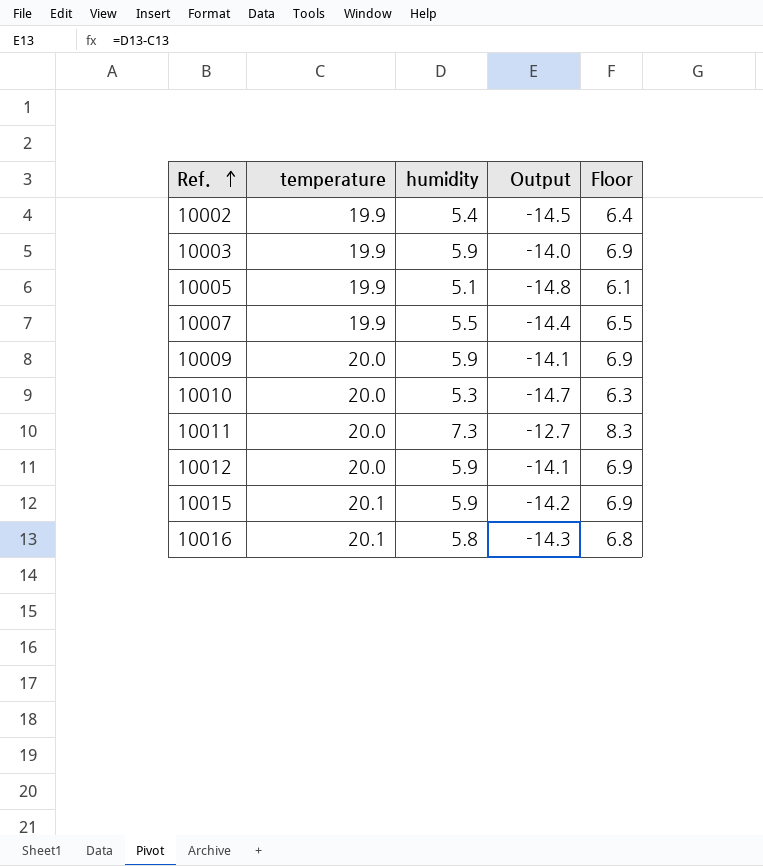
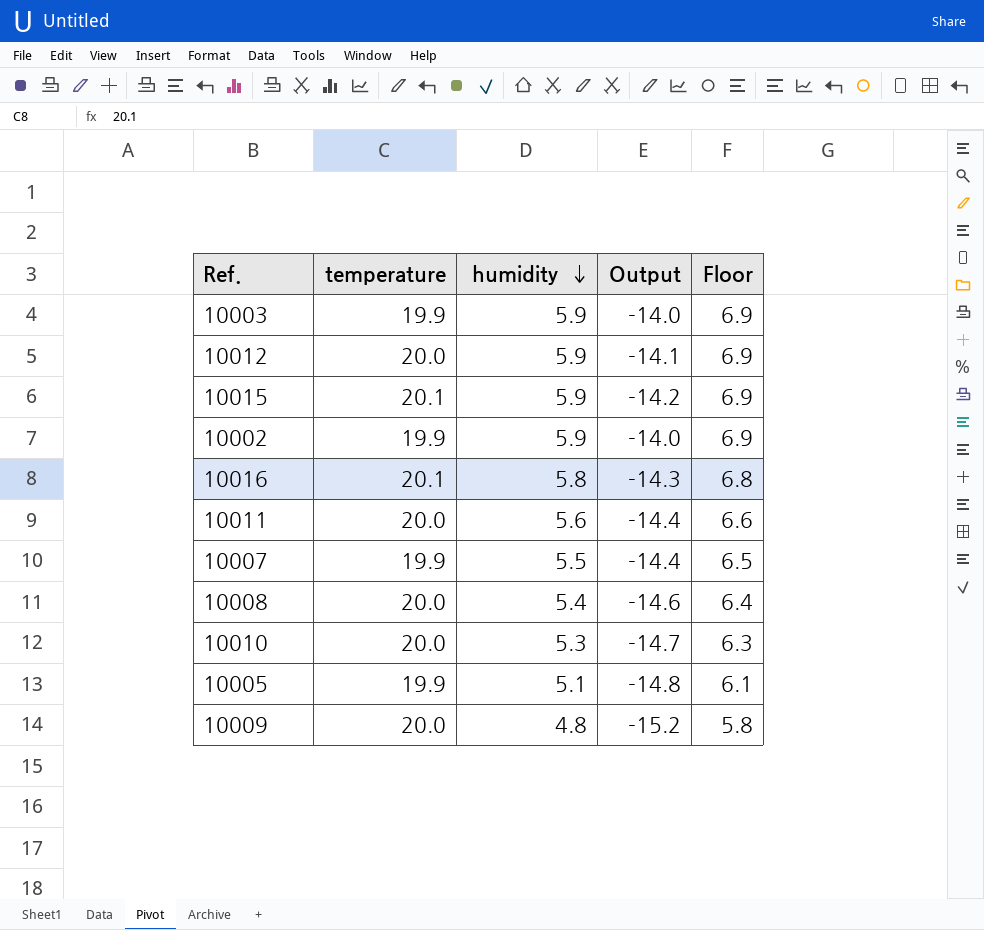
row order: Ref. ascending -> humidity descending
10002 | humidity: 5.4 -> 5.9
10002 | Output: -14.5 -> -14.0
10002 | Floor: 6.4 -> 6.9
10011 | humidity: 7.3 -> 5.6
10011 | Output: -12.7 -> -14.4
10011 | Floor: 8.3 -> 6.6
row 10008: none -> 20.0 | 5.4 | -14.6 | 6.4
10009 | humidity: 5.9 -> 4.8
10009 | Output: -14.1 -> -15.2
10009 | Floor: 6.9 -> 5.8

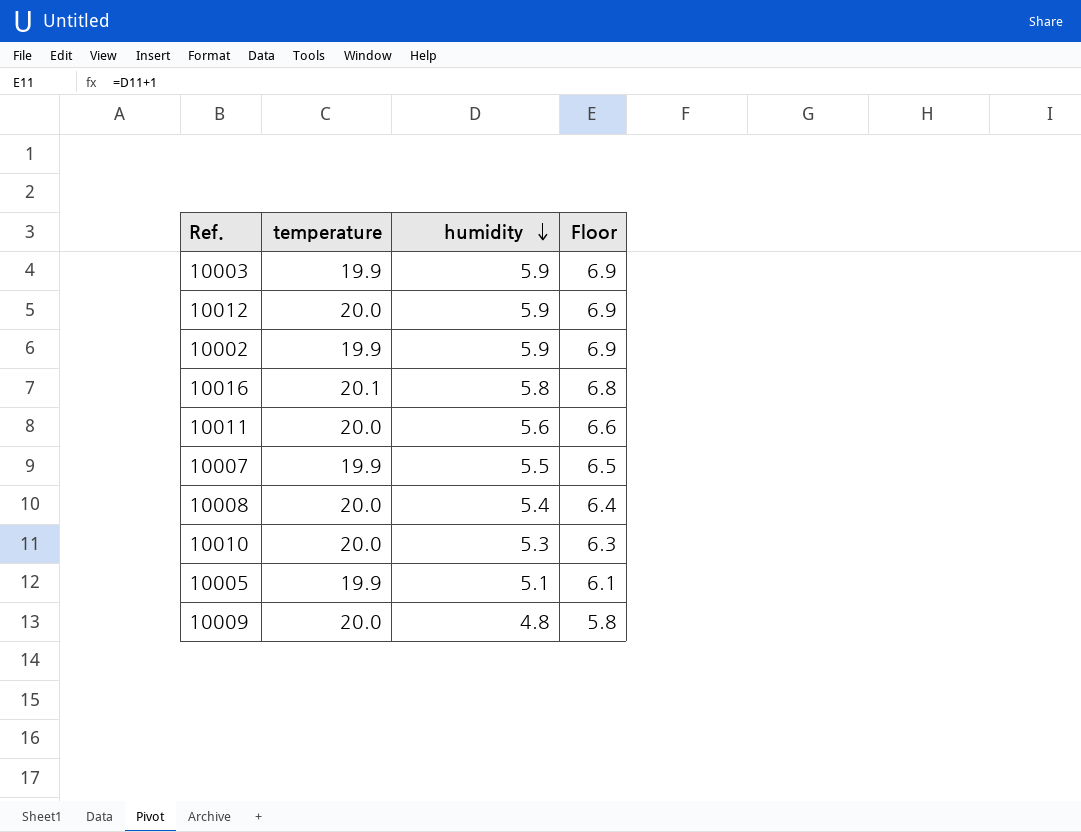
column Output | formula: [humidity] - [temperature] -> none
row 10015: 20.1 | 5.9 | -14.2 | 6.9 -> none

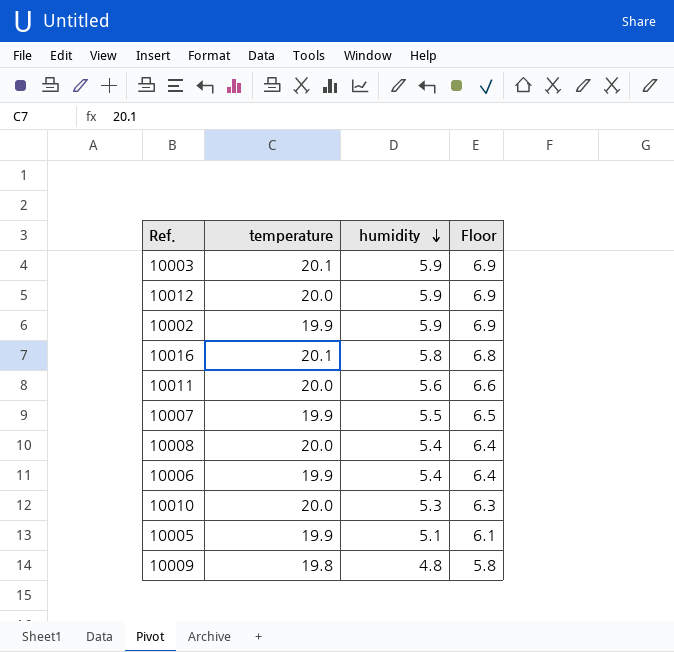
10003 | temperature: 19.9 -> 20.1
row 10006: none -> 19.9 | 5.4 | 6.4
10009 | temperature: 20.0 -> 19.8

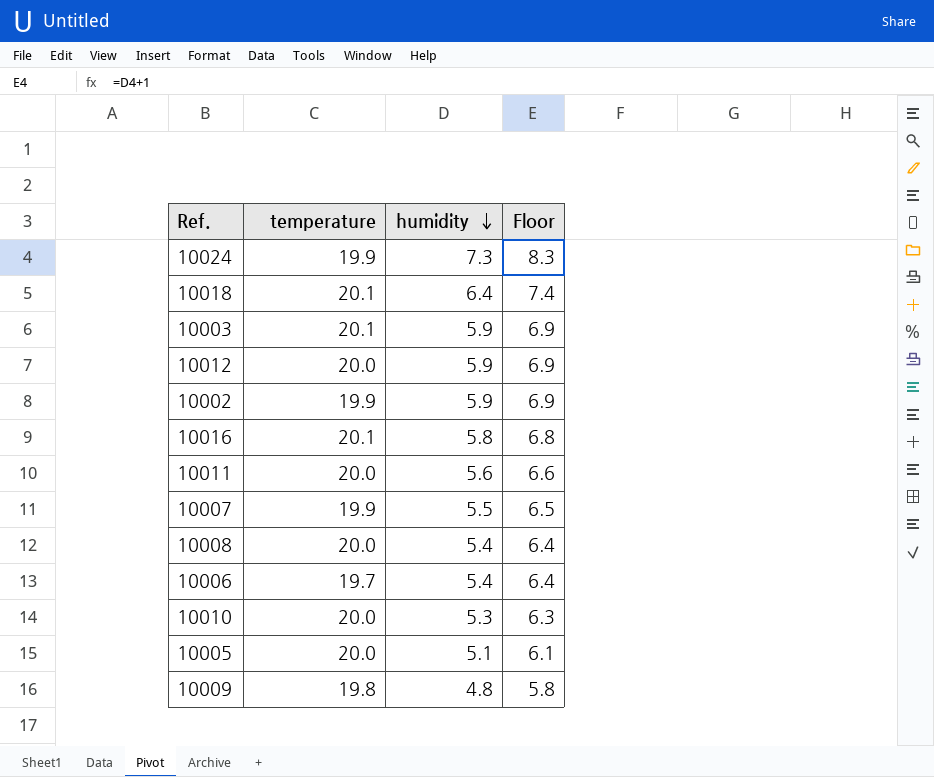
row 10024: none -> 19.9 | 7.3 | 8.3
row 10018: none -> 20.1 | 6.4 | 7.4
10006 | temperature: 19.9 -> 19.7
10005 | temperature: 19.9 -> 20.0

